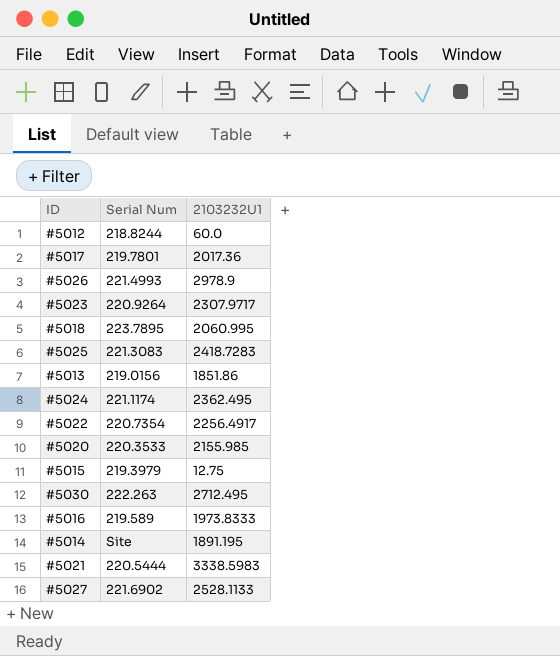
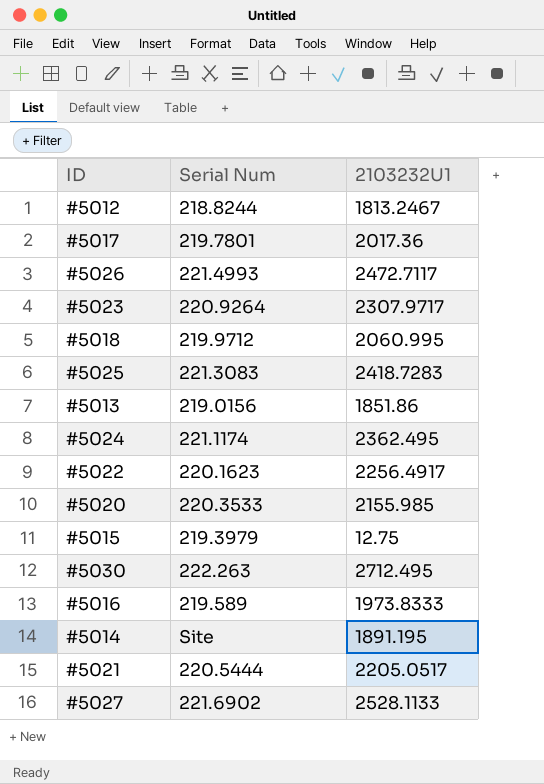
#5012 | 2103232U1: 60.0 -> 1813.2467
#5026 | 2103232U1: 2978.9 -> 2472.7117
#5018 | Serial Num: 223.7895 -> 219.9712
#5022 | Serial Num: 220.7354 -> 220.1623
#5021 | 2103232U1: 3338.5983 -> 2205.0517

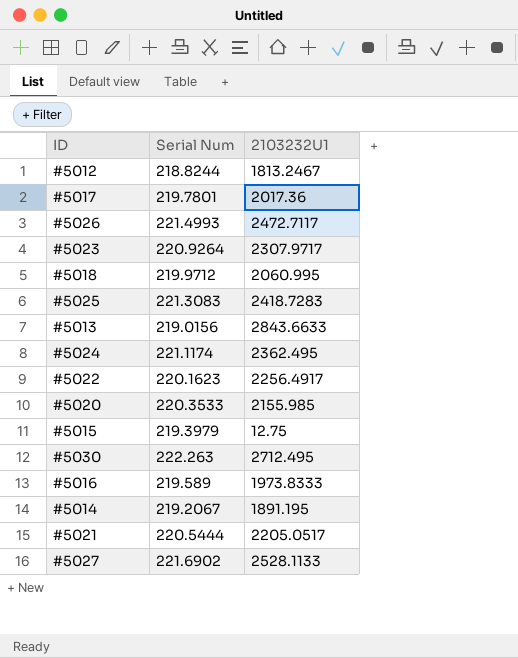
#5013 | 2103232U1: 1851.86 -> 2843.6633
#5014 | Serial Num: Site -> 219.2067

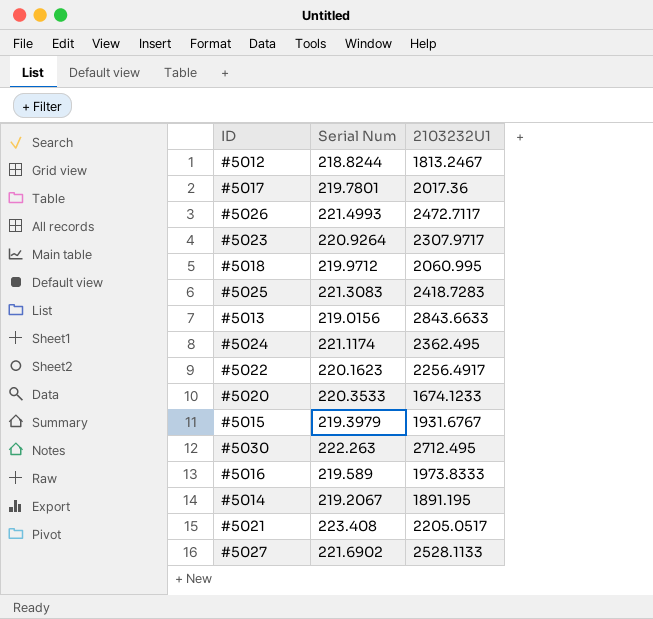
#5020 | 2103232U1: 2155.985 -> 1674.1233
#5015 | 2103232U1: 12.75 -> 1931.6767
#5021 | Serial Num: 220.5444 -> 223.408

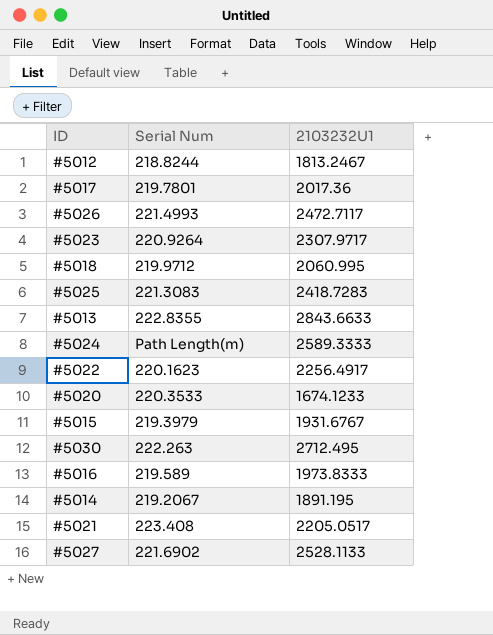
#5013 | Serial Num: 219.0156 -> 222.8355
#5024 | Serial Num: 221.1174 -> Path Length(m)
#5024 | 2103232U1: 2362.495 -> 2589.3333

